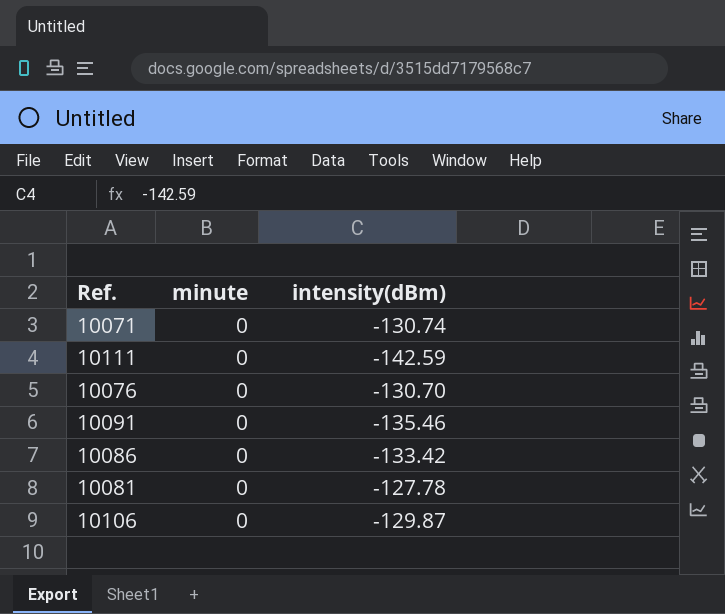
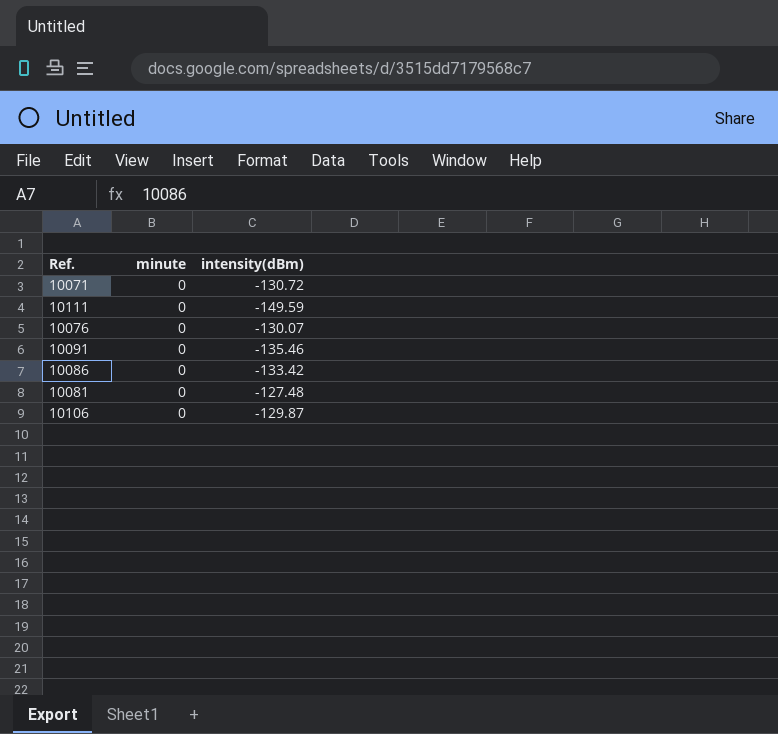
10071 | intensity(dBm): -130.74 -> -130.72
10111 | intensity(dBm): -142.59 -> -149.59
10076 | intensity(dBm): -130.70 -> -130.07
10081 | intensity(dBm): -127.78 -> -127.48

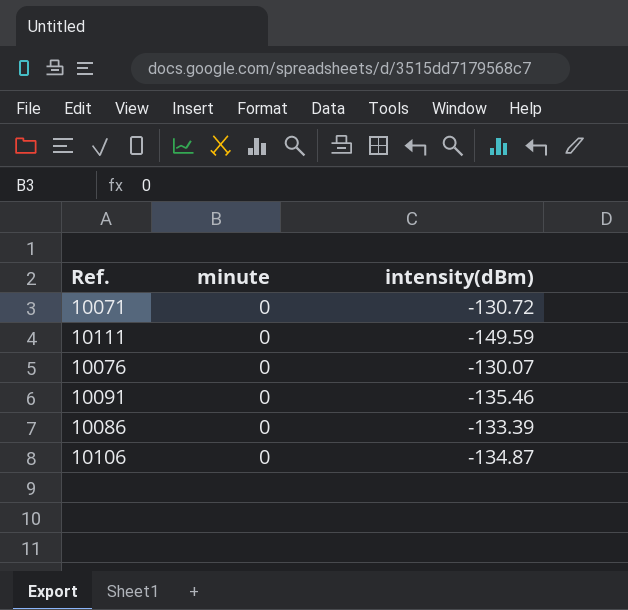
row 10081: 0 | -127.48 -> none
10086 | intensity(dBm): -133.42 -> -133.39
10106 | intensity(dBm): -129.87 -> -134.87

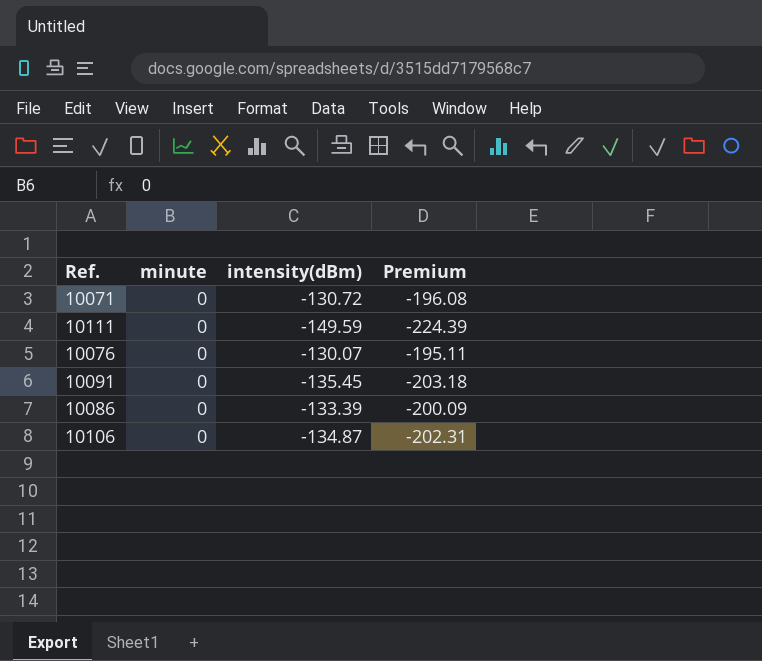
column Premium | formula: none -> [intensity(dBm)] * 1.5
10091 | intensity(dBm): -135.46 -> -135.45

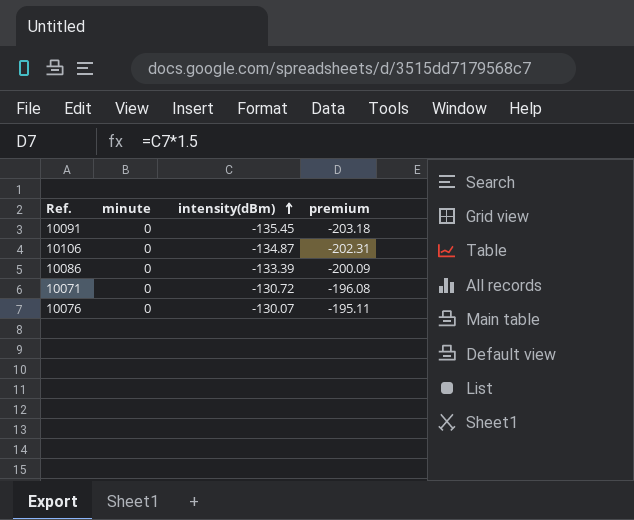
row order: none -> intensity(dBm) ascending
column name: Premium -> premium
row 10111: 0 | -149.59 | -224.39 -> none

